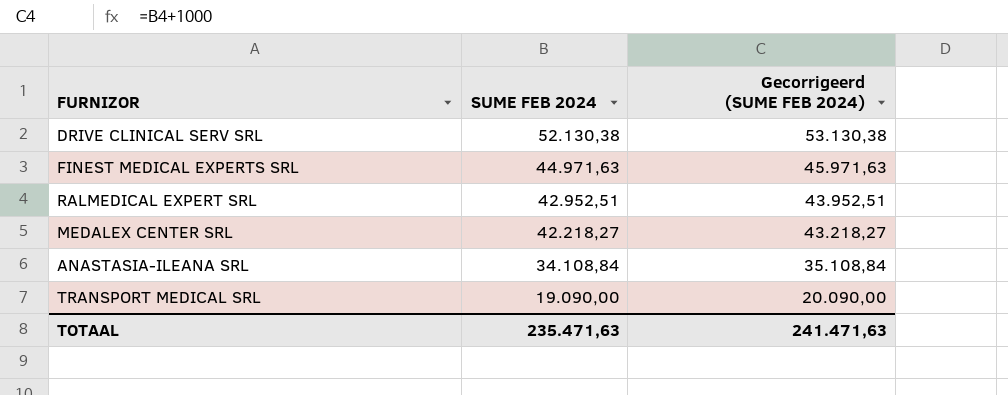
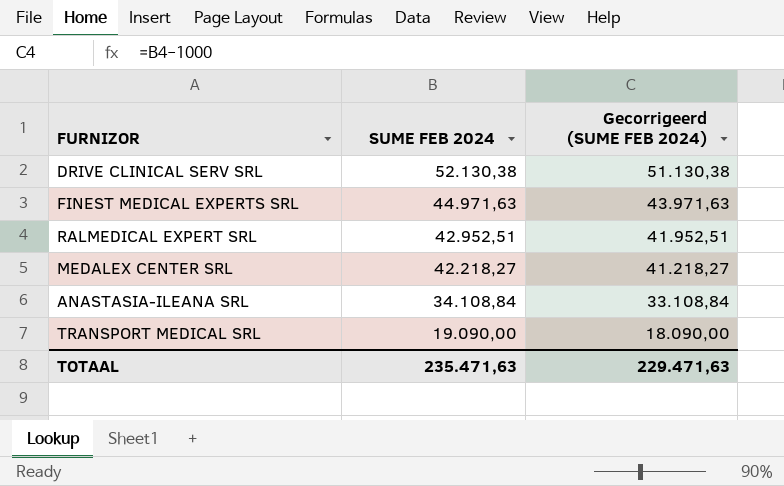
column Gecorrigeerd (SUME FEB 2024) | formula: [SUME FEB 2024] + 1000 -> [SUME FEB 2024] - 1000
TOTAAL | Gecorrigeerd (SUME FEB 2024): 241.471,63 -> 229.471,63

